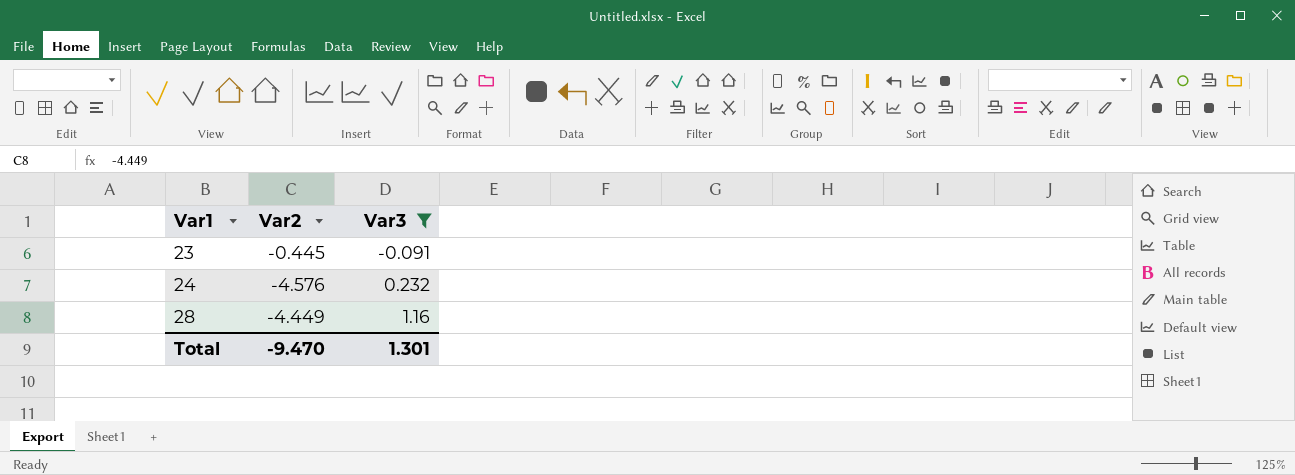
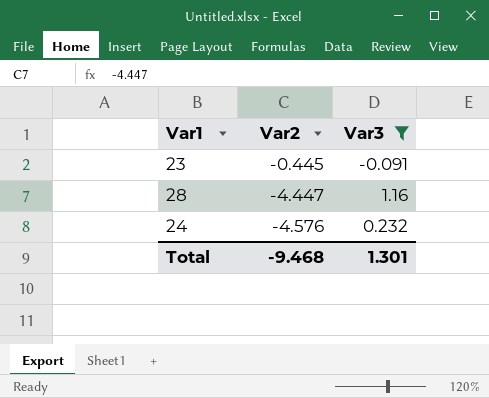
row order: Var1 ascending -> Var2 descending
28 | Var2: -4.449 -> -4.447
Total | Var2: -9.470 -> -9.468

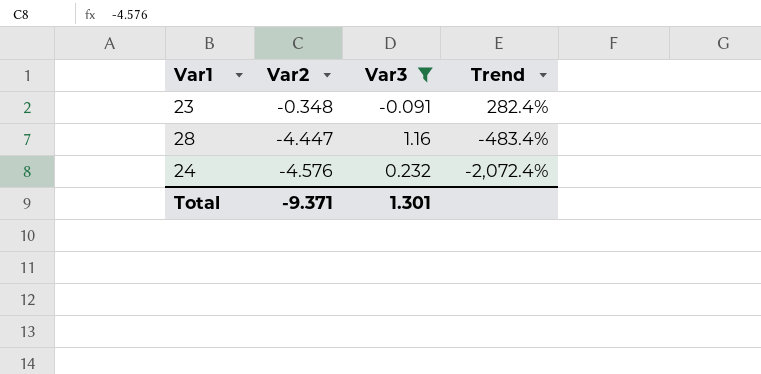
column Trend | formula: none -> ([Var2] - [Var3]) / [Var3]
23 | Var2: -0.445 -> -0.348
Total | Var2: -9.468 -> -9.371

